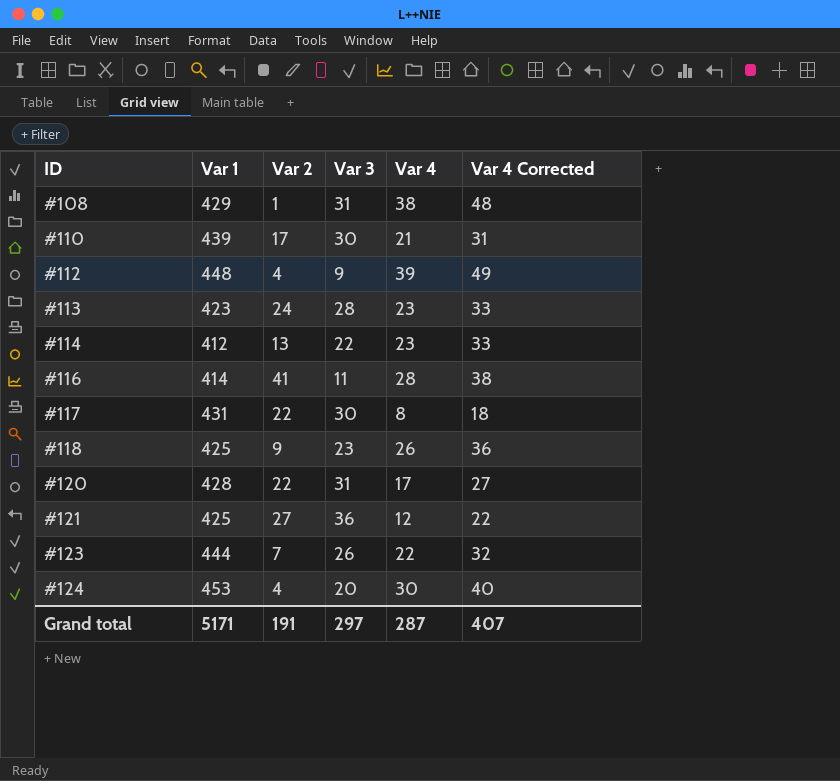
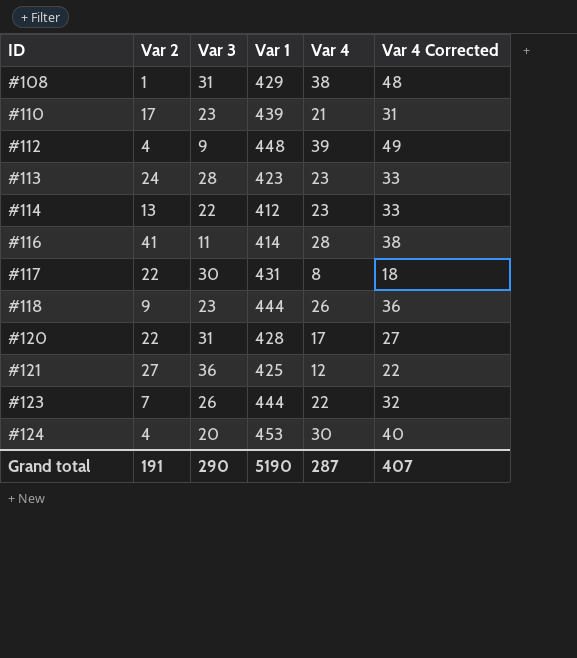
column Var 1 | position: 2 -> 4
#110 | Var 3: 30 -> 23
#118 | Var 1: 425 -> 444
Grand total | Var 3: 297 -> 290
Grand total | Var 1: 5171 -> 5190

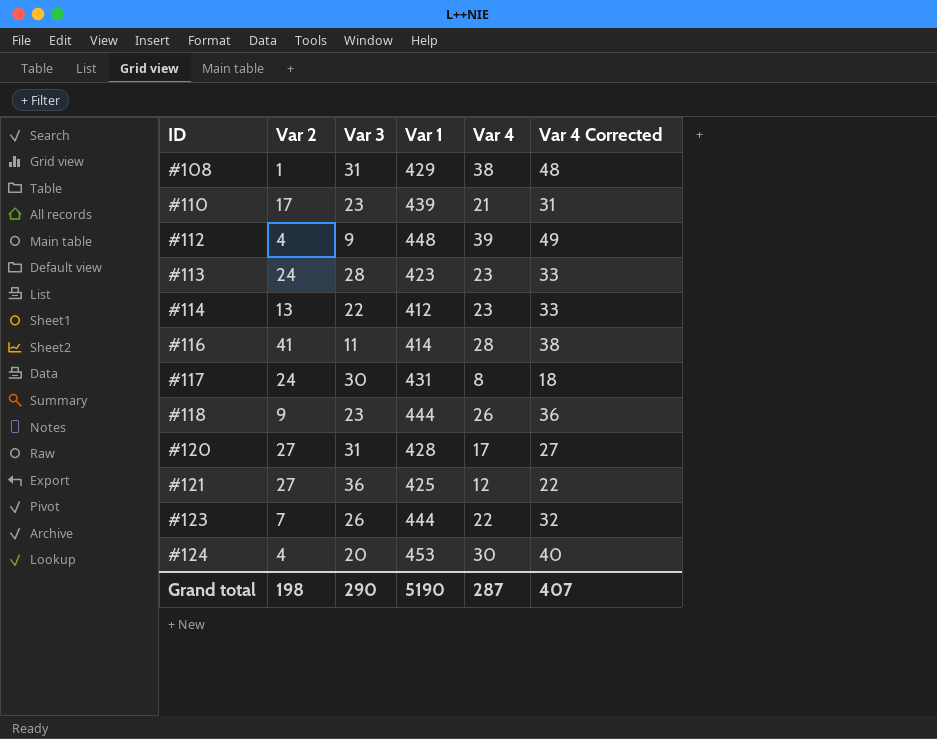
#117 | Var 2: 22 -> 24
#120 | Var 2: 22 -> 27
Grand total | Var 2: 191 -> 198

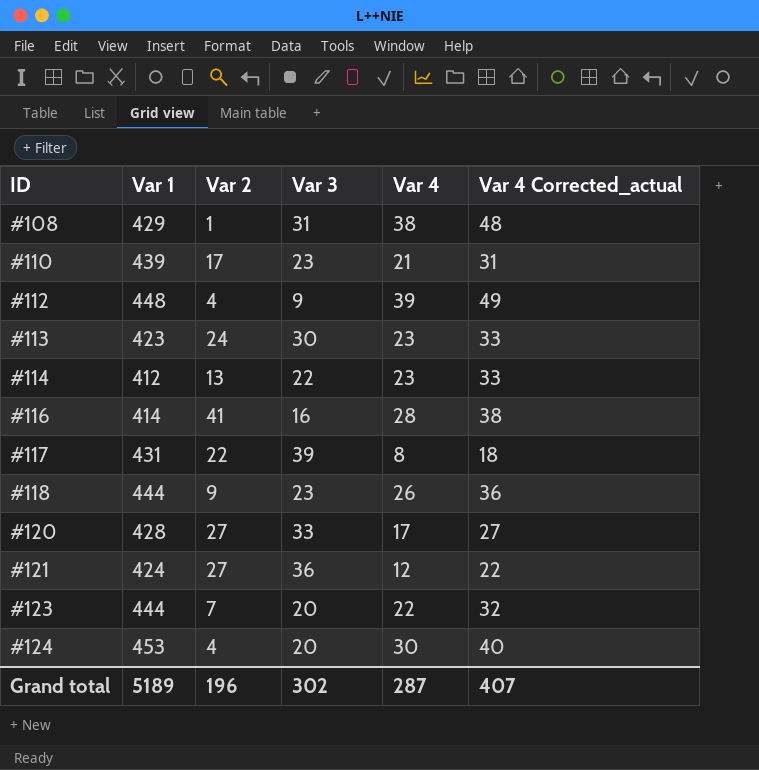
column Var 1 | position: 4 -> 2
column name: Var 4 Corrected -> Var 4 Corrected_actual
#113 | Var 3: 28 -> 30
#116 | Var 3: 11 -> 16
#117 | Var 2: 24 -> 22
#117 | Var 3: 30 -> 39
#120 | Var 3: 31 -> 33
#121 | Var 1: 425 -> 424
#123 | Var 3: 26 -> 20
Grand total | Var 1: 5190 -> 5189
Grand total | Var 2: 198 -> 196
Grand total | Var 3: 290 -> 302

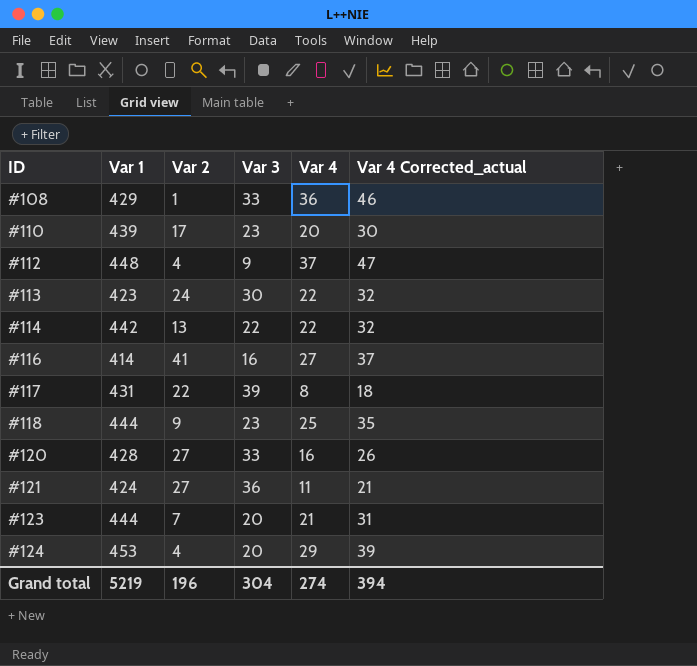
#108 | Var 3: 31 -> 33
#108 | Var 4: 38 -> 36
#108 | Var 4 Corrected_actual: 48 -> 46
#110 | Var 4: 21 -> 20
#110 | Var 4 Corrected_actual: 31 -> 30
#112 | Var 4: 39 -> 37
#112 | Var 4 Corrected_actual: 49 -> 47
#113 | Var 4: 23 -> 22
#113 | Var 4 Corrected_actual: 33 -> 32
#114 | Var 1: 412 -> 442
#114 | Var 4: 23 -> 22
#114 | Var 4 Corrected_actual: 33 -> 32
#116 | Var 4: 28 -> 27
#116 | Var 4 Corrected_actual: 38 -> 37
#118 | Var 4: 26 -> 25
#118 | Var 4 Corrected_actual: 36 -> 35
#120 | Var 4: 17 -> 16
#120 | Var 4 Corrected_actual: 27 -> 26
#121 | Var 4: 12 -> 11
#121 | Var 4 Corrected_actual: 22 -> 21
#123 | Var 4: 22 -> 21
#123 | Var 4 Corrected_actual: 32 -> 31
#124 | Var 4: 30 -> 29
#124 | Var 4 Corrected_actual: 40 -> 39
Grand total | Var 1: 5189 -> 5219
Grand total | Var 3: 302 -> 304
Grand total | Var 4: 287 -> 274
Grand total | Var 4 Corrected_actual: 407 -> 394

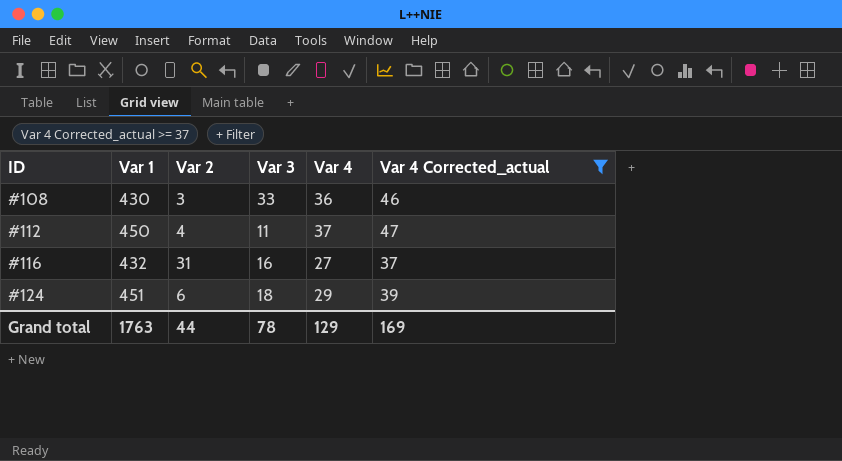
filter: none -> Var 4 Corrected_actual >= 37
#108 | Var 1: 429 -> 430
#108 | Var 2: 1 -> 3
#112 | Var 1: 448 -> 450
#112 | Var 3: 9 -> 11
#116 | Var 1: 414 -> 432
#116 | Var 2: 41 -> 31
#124 | Var 1: 453 -> 451
#124 | Var 2: 4 -> 6
#124 | Var 3: 20 -> 18
Grand total | Var 1: 5219 -> 1763
Grand total | Var 2: 196 -> 44
Grand total | Var 3: 304 -> 78
Grand total | Var 4: 274 -> 129
Grand total | Var 4 Corrected_actual: 394 -> 169

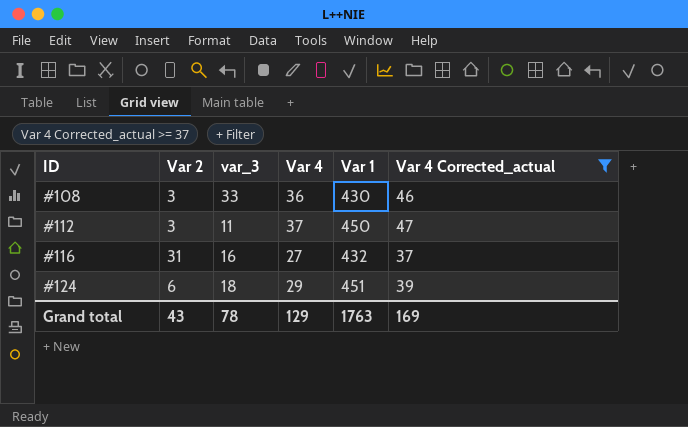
column name: Var 3 -> var_3
column Var 1 | position: 2 -> 5
#112 | Var 2: 4 -> 3
Grand total | Var 2: 44 -> 43

